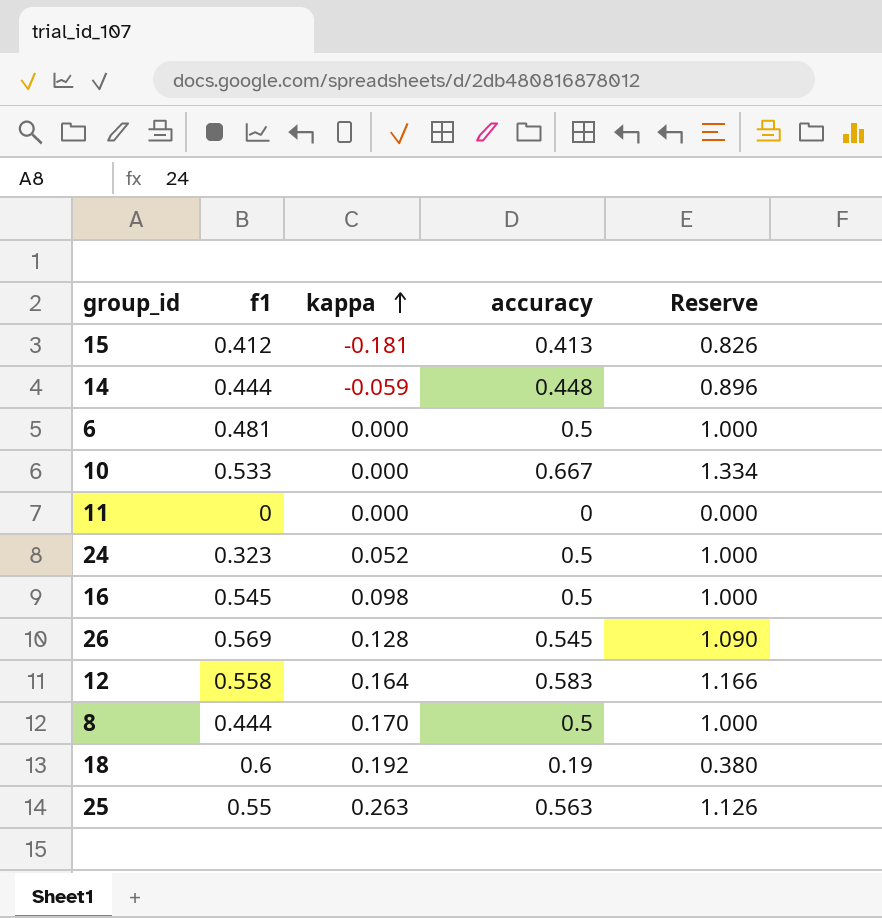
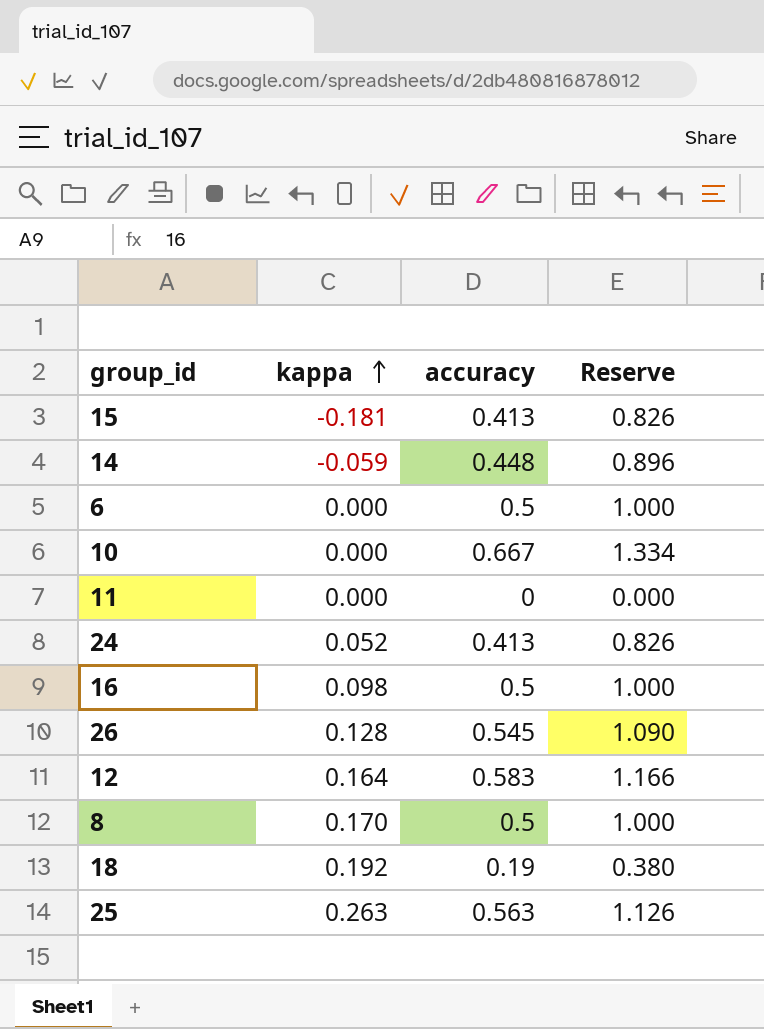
column f1 | position: 2 -> none
24 | accuracy: 0.5 -> 0.413
24 | Reserve: 1.000 -> 0.826

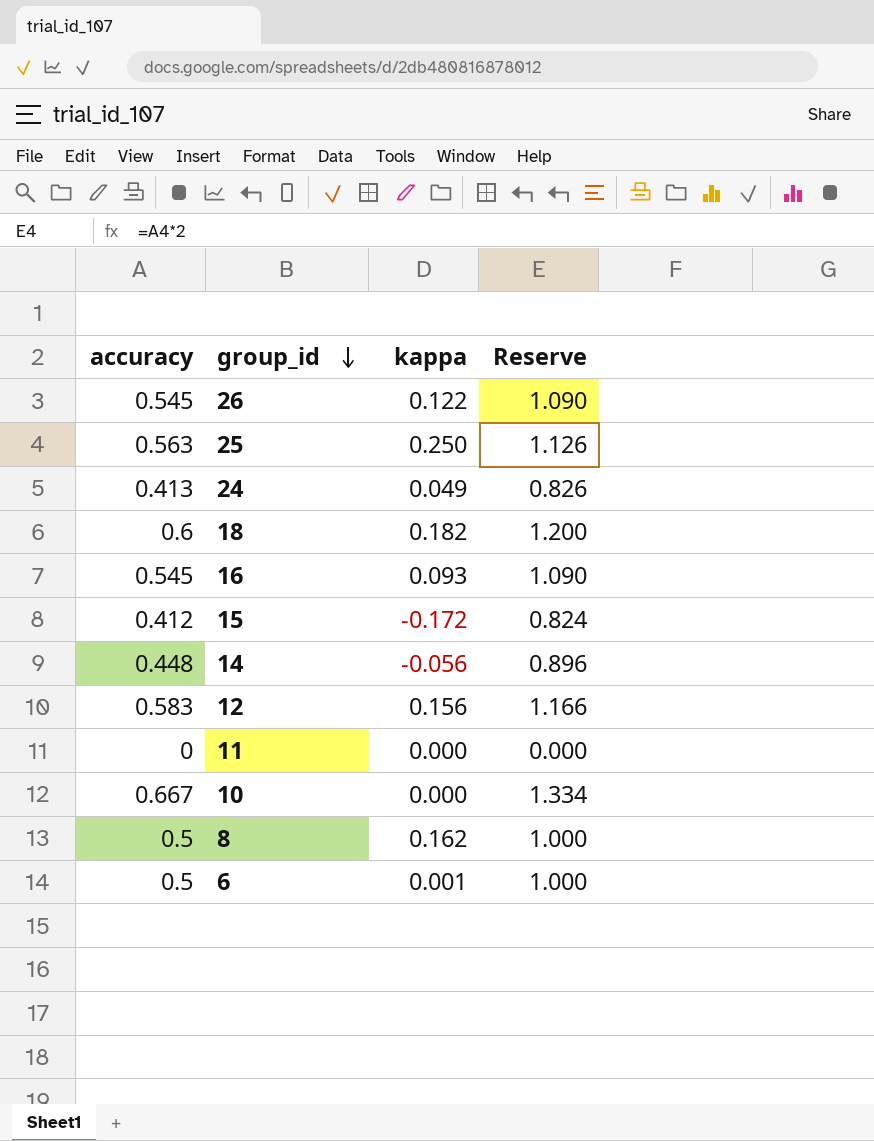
row order: kappa ascending -> group_id descending
column accuracy | position: 3 -> 1
26 | kappa: 0.128 -> 0.122
25 | kappa: 0.263 -> 0.250
24 | kappa: 0.052 -> 0.049
18 | accuracy: 0.19 -> 0.6
18 | kappa: 0.192 -> 0.182
18 | Reserve: 0.380 -> 1.200
16 | accuracy: 0.5 -> 0.545
16 | kappa: 0.098 -> 0.093
16 | Reserve: 1.000 -> 1.090
15 | accuracy: 0.413 -> 0.412
15 | kappa: -0.181 -> -0.172
15 | Reserve: 0.826 -> 0.824
14 | kappa: -0.059 -> -0.056
12 | kappa: 0.164 -> 0.156
8 | kappa: 0.170 -> 0.162
6 | kappa: 0.000 -> 0.001

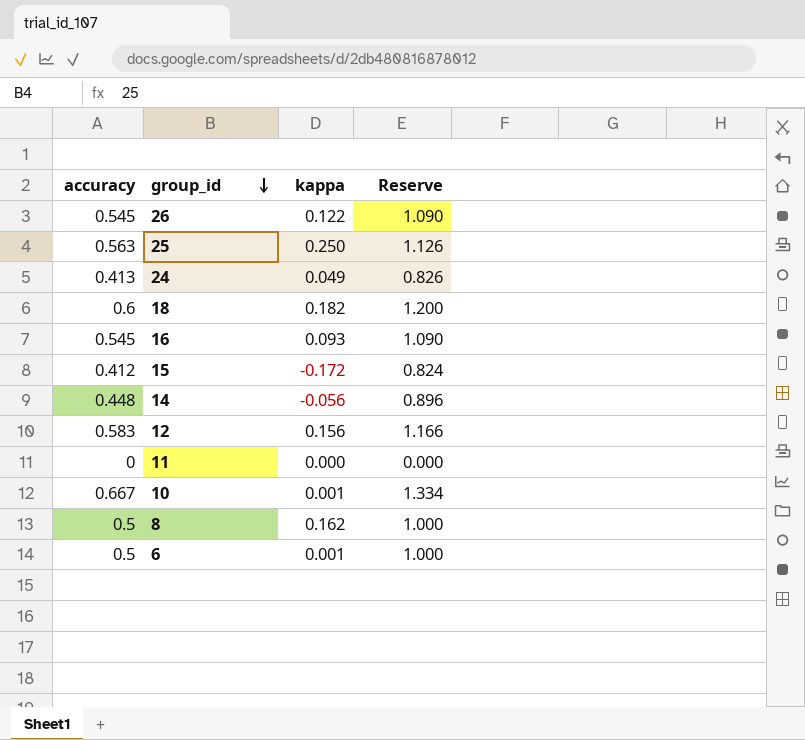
10 | kappa: 0.000 -> 0.001

